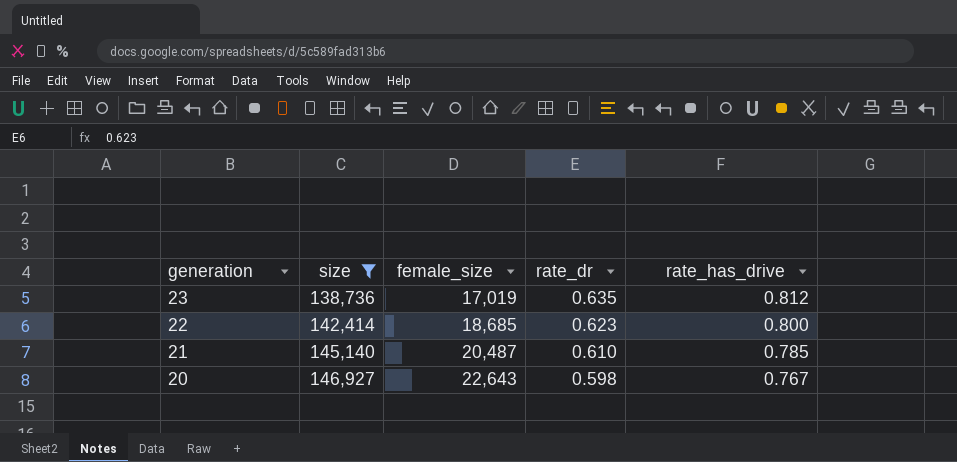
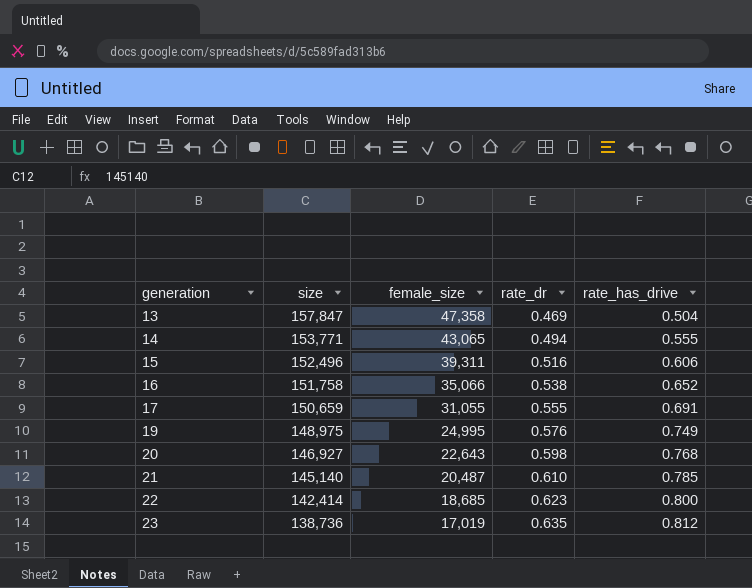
filter: size <= 146,927 -> none
row order: generation descending -> generation ascending
20 | rate_has_drive: 0.767 -> 0.768

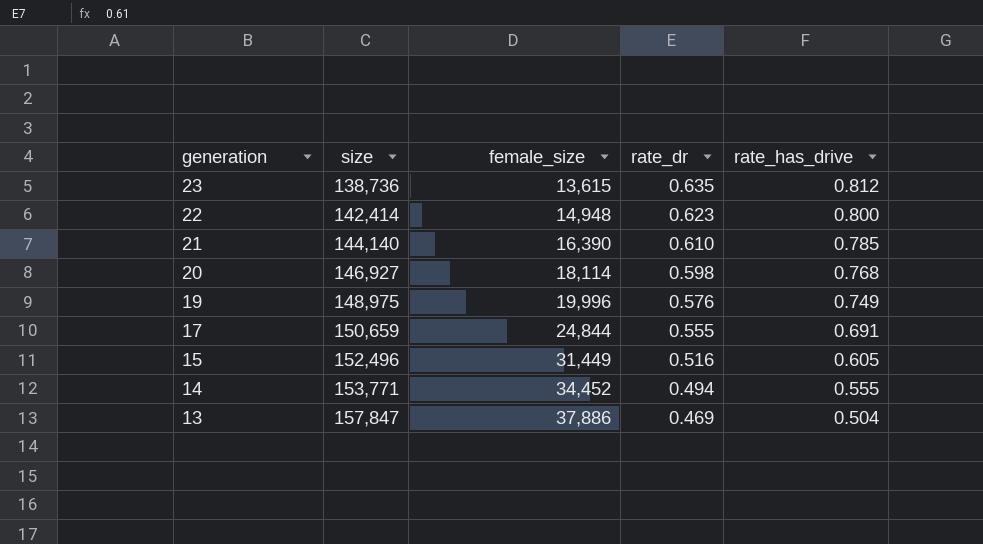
row order: generation ascending -> generation descending
row 16: 151,758 | 35,066 | 0.538 | 0.652 -> none
23 | female_size: 17,019 -> 13,615
22 | female_size: 18,685 -> 14,948
21 | size: 145,140 -> 144,140
21 | female_size: 20,487 -> 16,390
20 | female_size: 22,643 -> 18,114
19 | female_size: 24,995 -> 19,996
17 | female_size: 31,055 -> 24,844
15 | female_size: 39,311 -> 31,449
15 | rate_has_drive: 0.606 -> 0.605
14 | female_size: 43,065 -> 34,452
13 | female_size: 47,358 -> 37,886

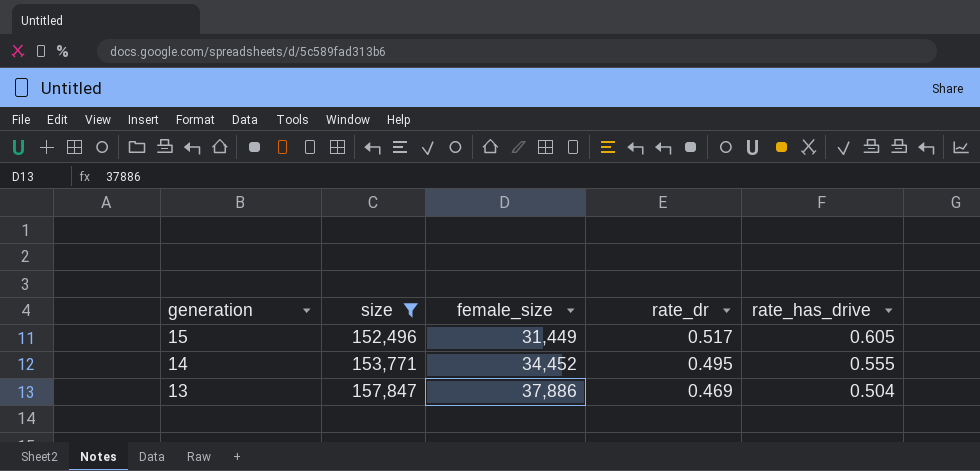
filter: none -> size >= 152,496
15 | rate_dr: 0.516 -> 0.517
14 | rate_dr: 0.494 -> 0.495

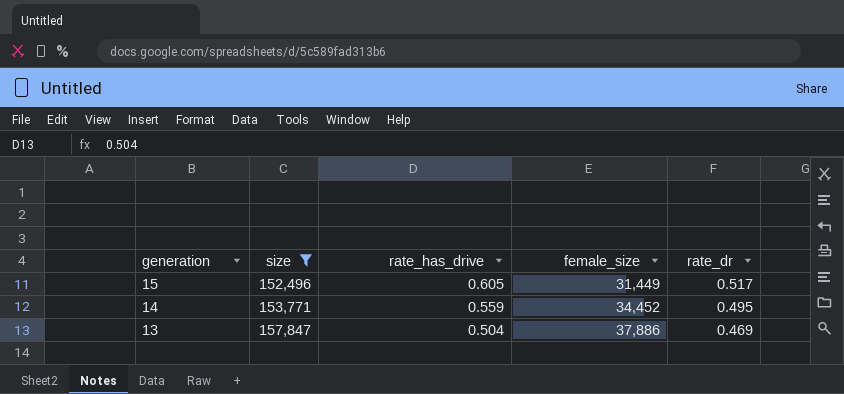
column rate_has_drive | position: 5 -> 3
14 | rate_has_drive: 0.555 -> 0.559

